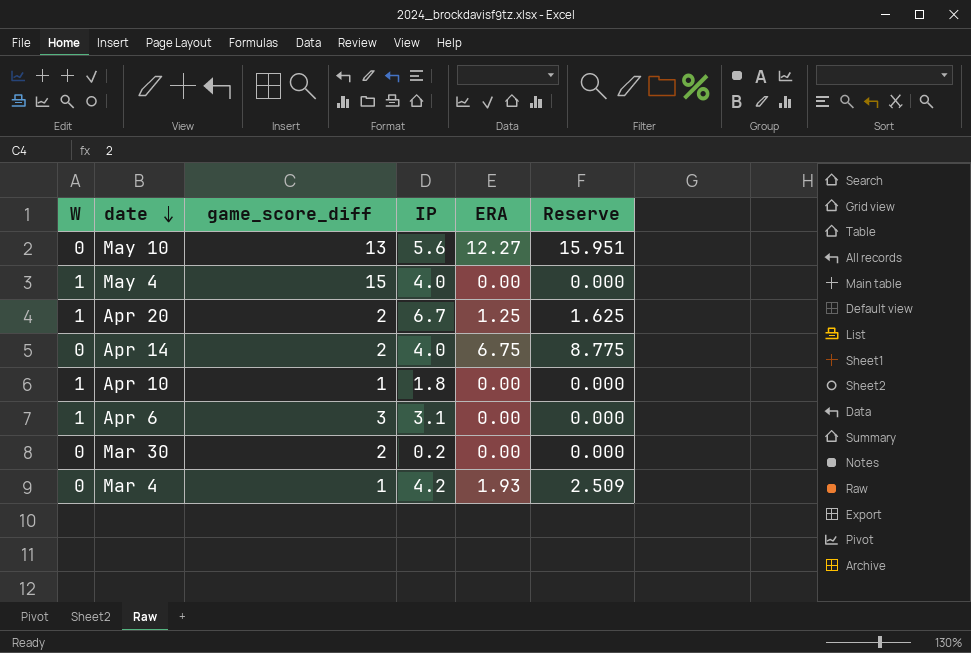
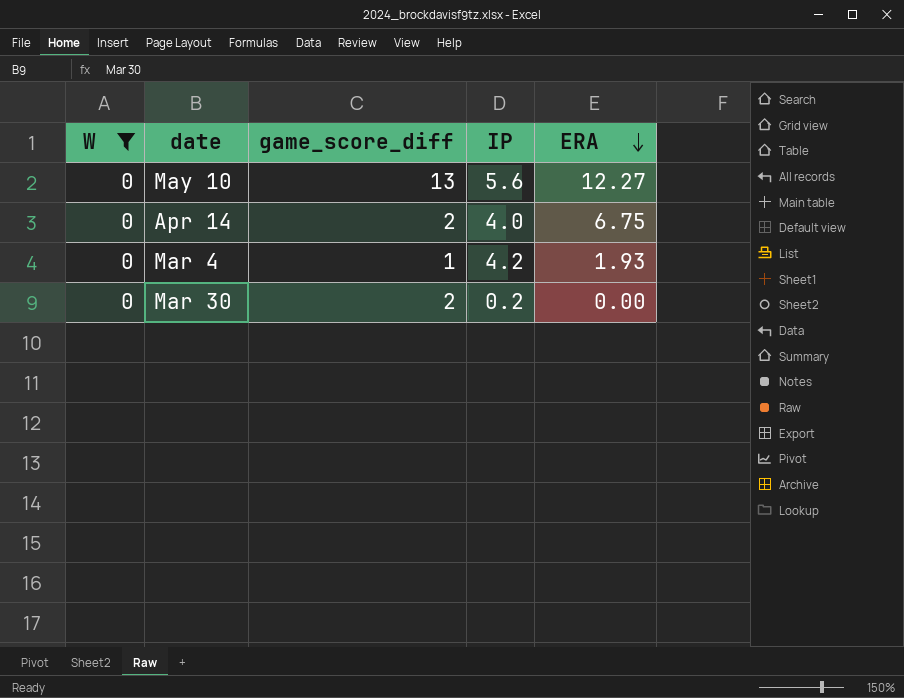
filter: none -> W = 0
row order: date descending -> ERA descending
column Reserve | formula: [ERA] * 1.3 -> none

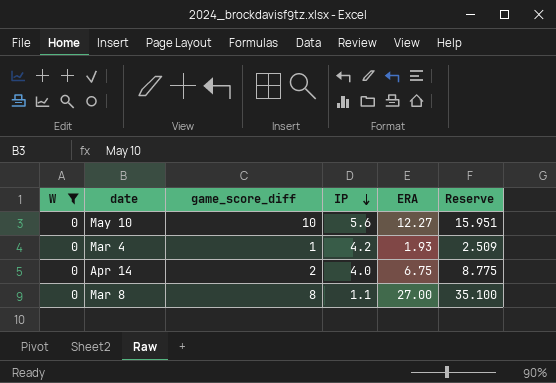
row order: ERA descending -> IP descending
column Reserve | formula: none -> [ERA] * 1.3
row Mar 30: 0 | 2 | 0.2 | 0.00 -> none
May 10 | game_score_diff: 13 -> 10
row Mar 8: none -> 0 | 8 | 1.1 | 27.00 | 35.100

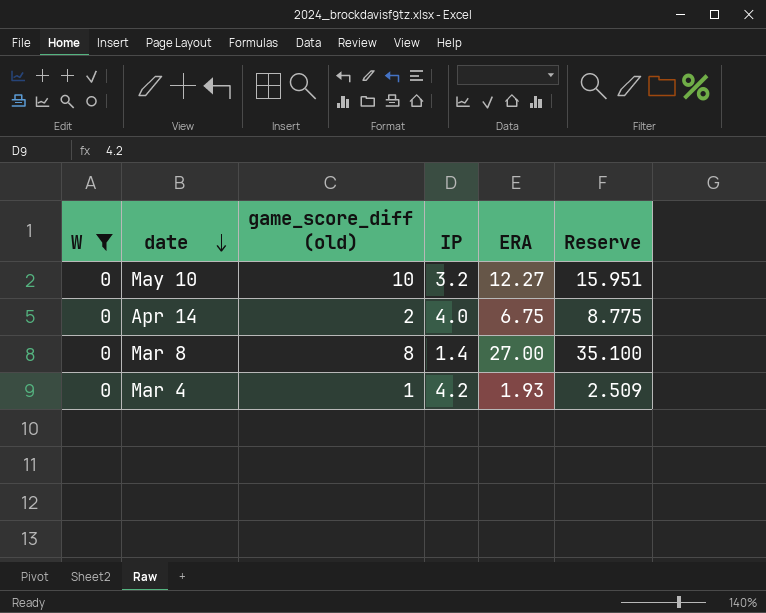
row order: IP descending -> date descending
column name: game_score_diff -> game_score_diff (old)
May 10 | IP: 5.6 -> 3.2
Mar 8 | IP: 1.1 -> 1.4

